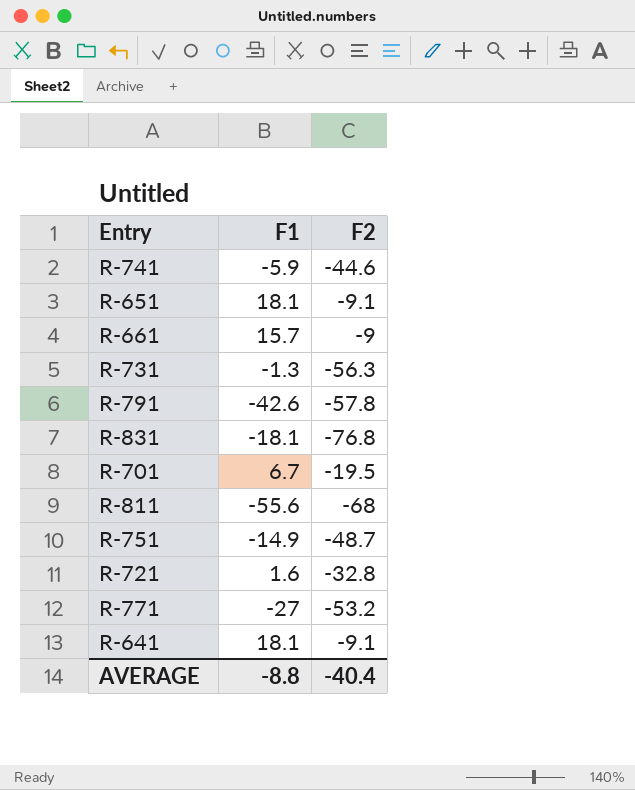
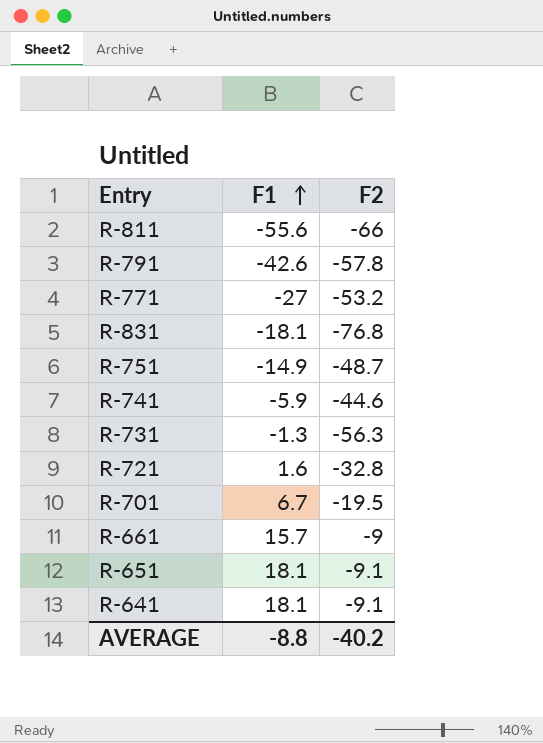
row order: none -> F1 ascending
R-811 | F2: -68 -> -66
AVERAGE | F2: -40.4 -> -40.2

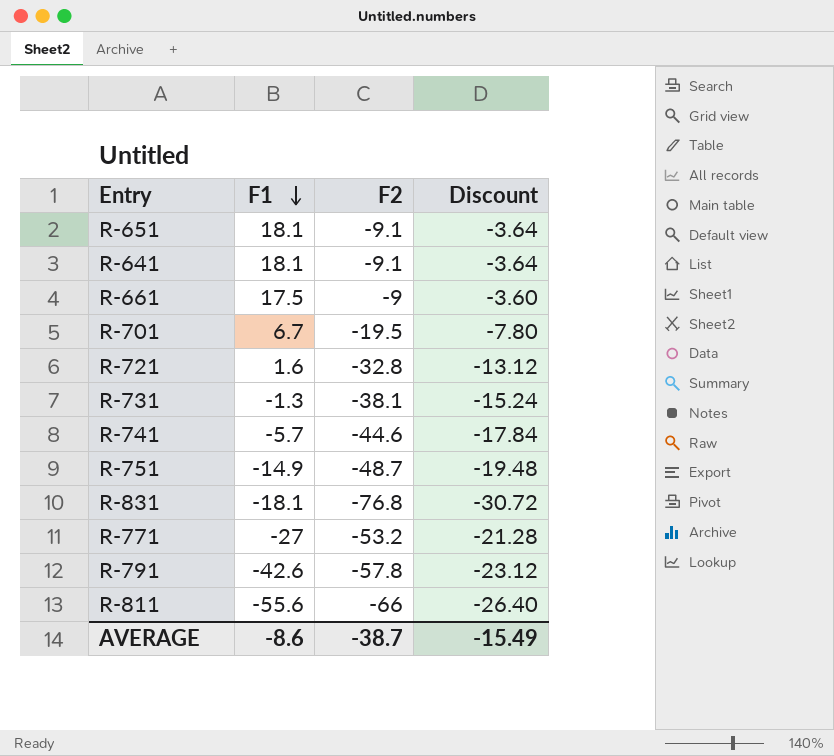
row order: F1 ascending -> F1 descending
column Discount | formula: none -> [F2] * 0.4
R-661 | F1: 15.7 -> 17.5
R-731 | F2: -56.3 -> -38.1
R-741 | F1: -5.9 -> -5.7
AVERAGE | F1: -8.8 -> -8.6
AVERAGE | F2: -40.2 -> -38.7

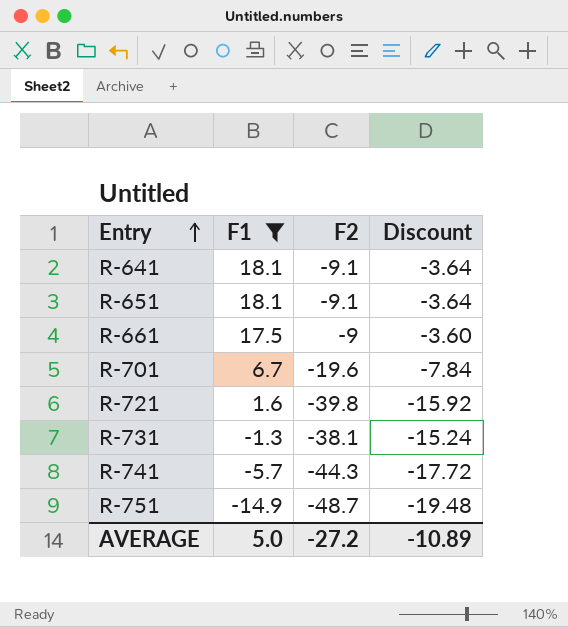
filter: none -> F1 >= -14.9
row order: F1 descending -> Entry ascending
R-701 | F2: -19.5 -> -19.6
R-701 | Discount: -7.80 -> -7.84
R-721 | F2: -32.8 -> -39.8
R-721 | Discount: -13.12 -> -15.92
R-741 | F2: -44.6 -> -44.3
R-741 | Discount: -17.84 -> -17.72
AVERAGE | F1: -8.6 -> 5.0
AVERAGE | F2: -38.7 -> -27.2
AVERAGE | Discount: -15.49 -> -10.89

